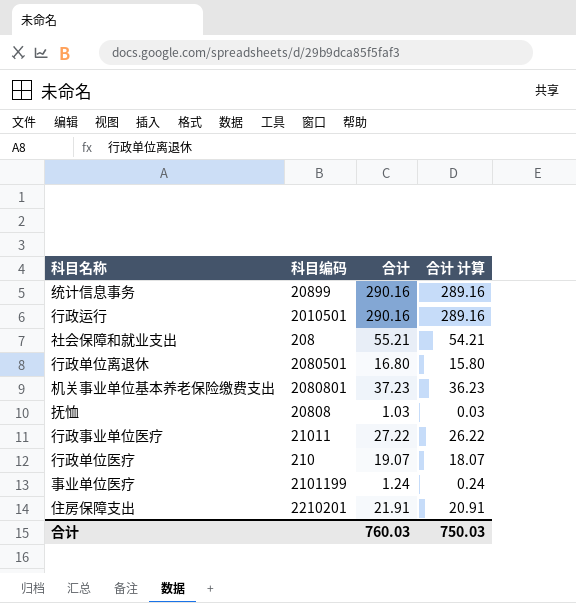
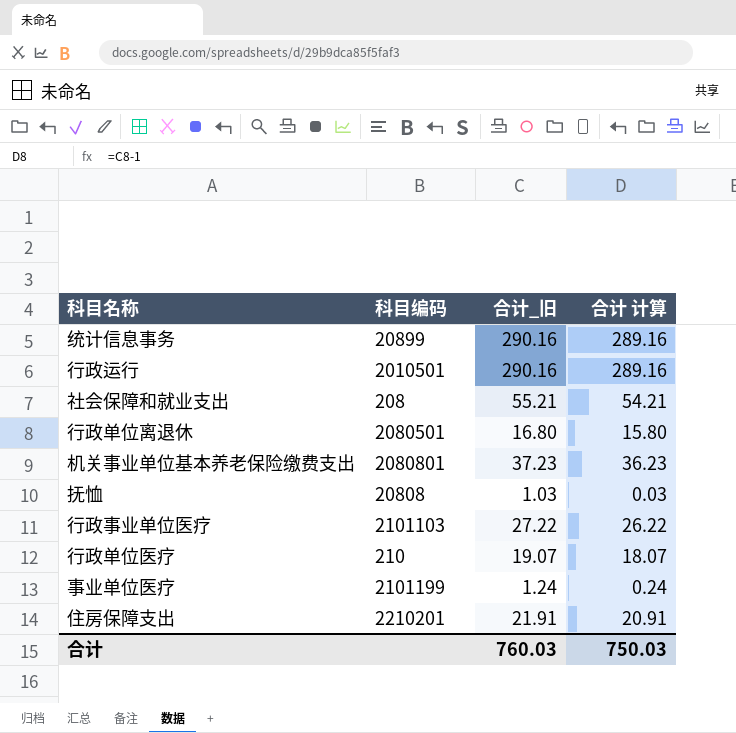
column name: 合计 -> 合计_旧
行政事业单位医疗 | 科目编码: 21011 -> 2101103

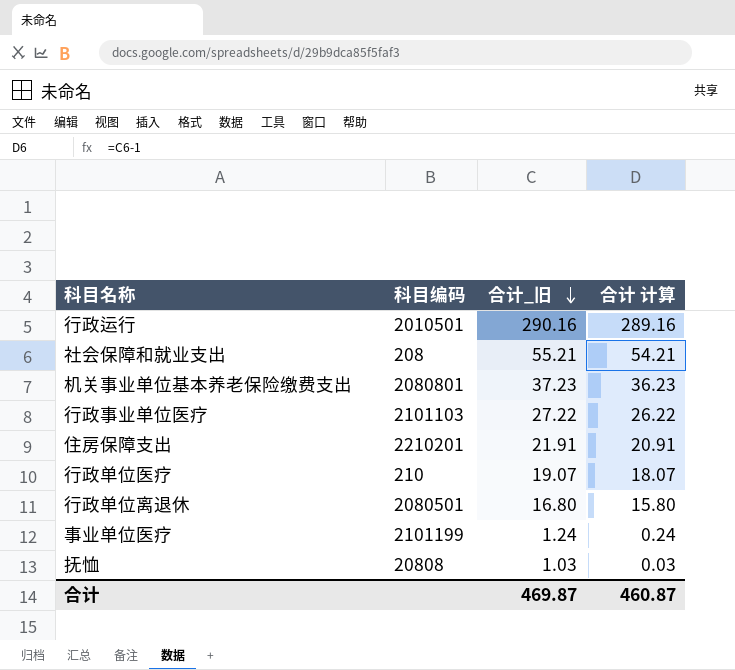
row order: none -> 合计_旧 descending
row 统计信息事务: 20899 | 290.16 | 289.16 -> none
合计 | 合计_旧: 760.03 -> 469.87
合计 | 合计 计算: 750.03 -> 460.87

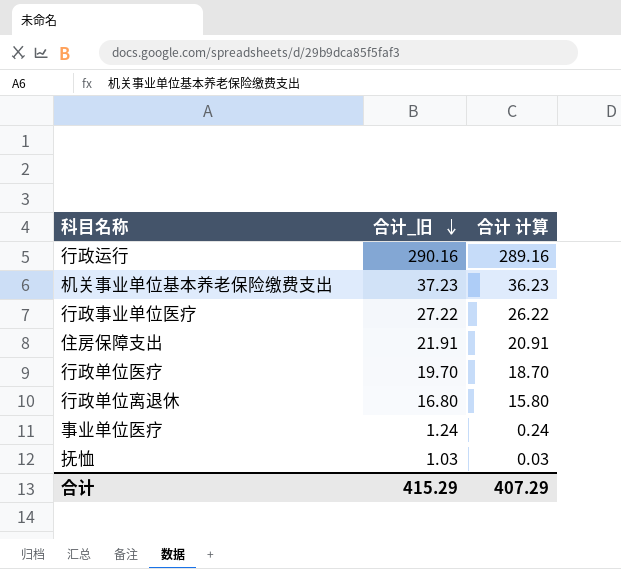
column 科目编码 | position: 2 -> none
row 社会保障和就业支出: 208 | 55.21 | 54.21 -> none
行政单位医疗 | 合计_旧: 19.07 -> 19.70
行政单位医疗 | 合计 计算: 18.07 -> 18.70
合计 | 合计_旧: 469.87 -> 415.29
合计 | 合计 计算: 460.87 -> 407.29

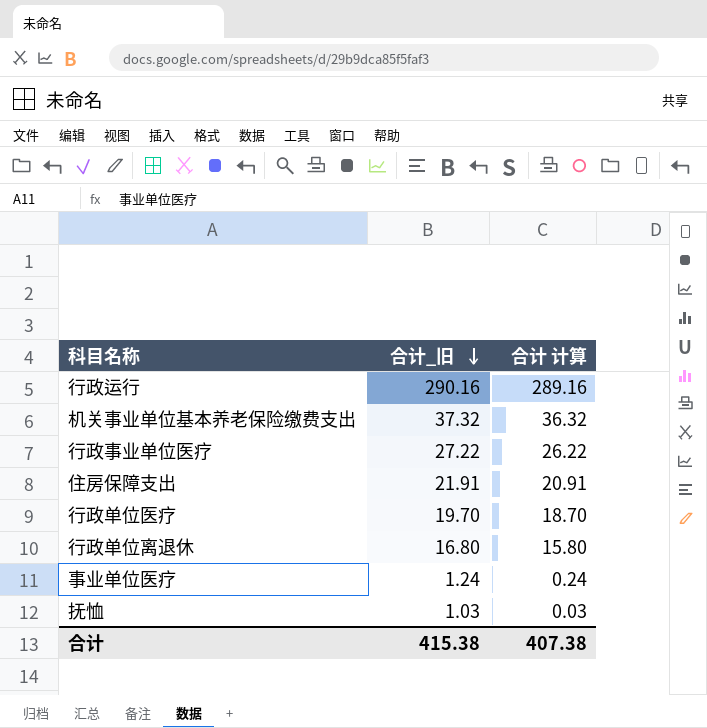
机关事业单位基本养老保险缴费支出 | 合计_旧: 37.23 -> 37.32
机关事业单位基本养老保险缴费支出 | 合计 计算: 36.23 -> 36.32
合计 | 合计_旧: 415.29 -> 415.38
合计 | 合计 计算: 407.29 -> 407.38

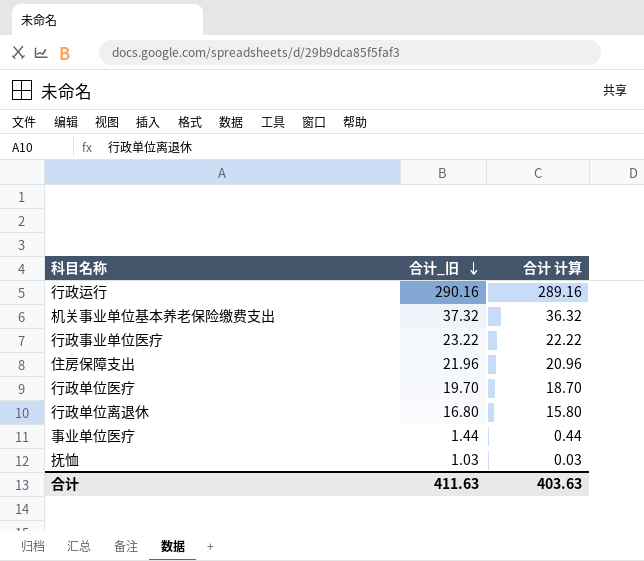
行政事业单位医疗 | 合计_旧: 27.22 -> 23.22
行政事业单位医疗 | 合计 计算: 26.22 -> 22.22
住房保障支出 | 合计_旧: 21.91 -> 21.96
住房保障支出 | 合计 计算: 20.91 -> 20.96
事业单位医疗 | 合计_旧: 1.24 -> 1.44
事业单位医疗 | 合计 计算: 0.24 -> 0.44
合计 | 合计_旧: 415.38 -> 411.63
合计 | 合计 计算: 407.38 -> 403.63

